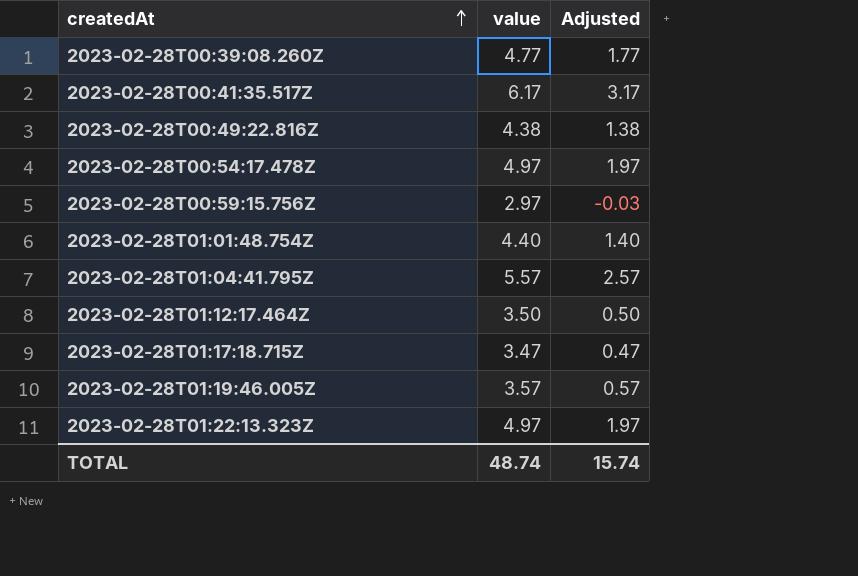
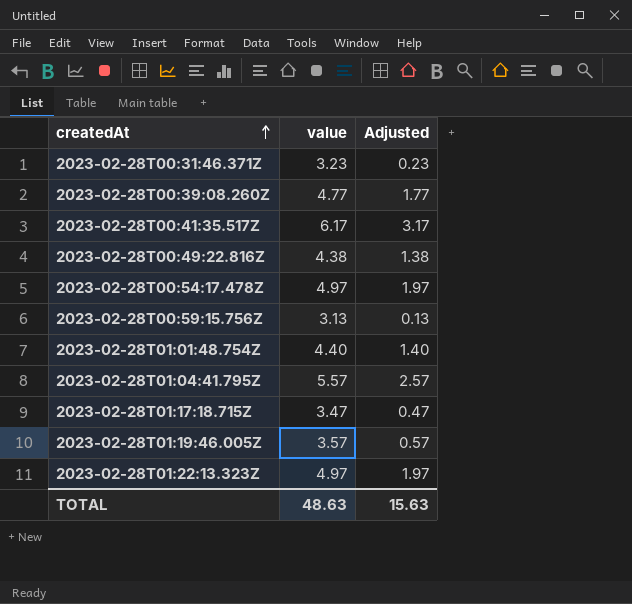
row 2023-02-28T01:12:17.464Z: 3.50 | 0.50 -> none
row 2023-02-28T00:31:46.371Z: none -> 3.23 | 0.23
2023-02-28T00:59:15.756Z | value: 2.97 -> 3.13
2023-02-28T00:59:15.756Z | Adjusted: -0.03 -> 0.13
TOTAL | value: 48.74 -> 48.63
TOTAL | Adjusted: 15.74 -> 15.63

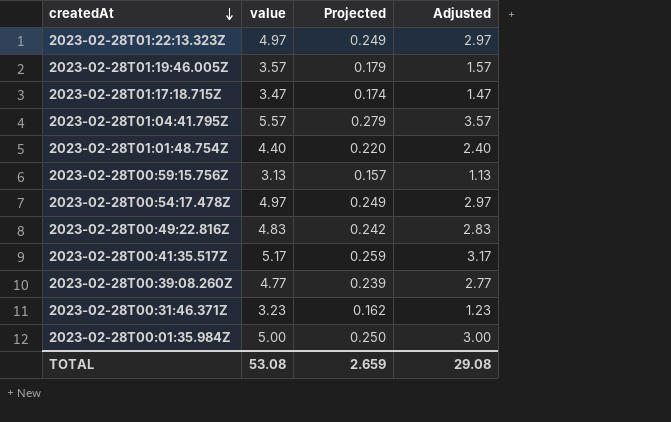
row order: createdAt ascending -> createdAt descending
column Projected | formula: none -> [value] * 0.05
column Adjusted | formula: [value] - 3 -> [value] - 2
2023-02-28T00:49:22.816Z | value: 4.38 -> 4.83
2023-02-28T00:41:35.517Z | value: 6.17 -> 5.17
row 2023-02-28T00:01:35.984Z: none -> 5.00 | 0.250 | 3.00
TOTAL | value: 48.63 -> 53.08
TOTAL | Adjusted: 15.63 -> 29.08

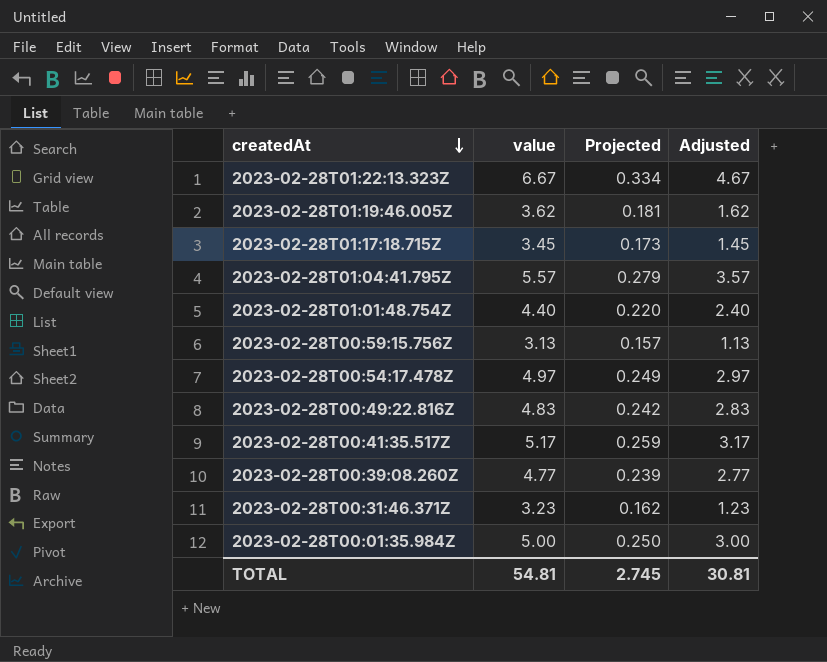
2023-02-28T01:22:13.323Z | value: 4.97 -> 6.67
2023-02-28T01:22:13.323Z | Projected: 0.249 -> 0.334
2023-02-28T01:22:13.323Z | Adjusted: 2.97 -> 4.67
2023-02-28T01:19:46.005Z | value: 3.57 -> 3.62
2023-02-28T01:19:46.005Z | Projected: 0.179 -> 0.181
2023-02-28T01:19:46.005Z | Adjusted: 1.57 -> 1.62
2023-02-28T01:17:18.715Z | value: 3.47 -> 3.45
2023-02-28T01:17:18.715Z | Projected: 0.174 -> 0.173
2023-02-28T01:17:18.715Z | Adjusted: 1.47 -> 1.45
TOTAL | value: 53.08 -> 54.81
TOTAL | Projected: 2.659 -> 2.745
TOTAL | Adjusted: 29.08 -> 30.81

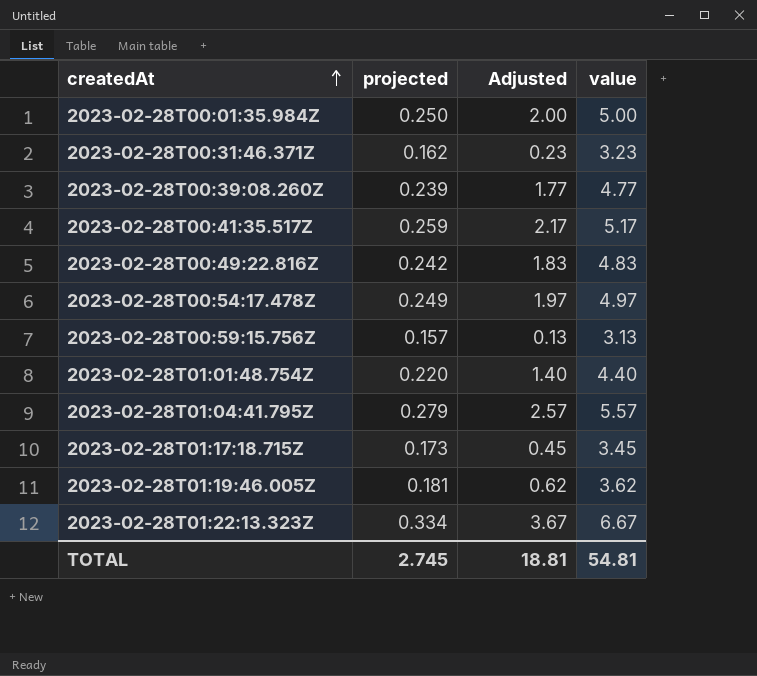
row order: createdAt descending -> createdAt ascending
column name: Projected -> projected
column Adjusted | formula: [value] - 2 -> [value] - 3
column value | position: 2 -> 4
TOTAL | Adjusted: 30.81 -> 18.81

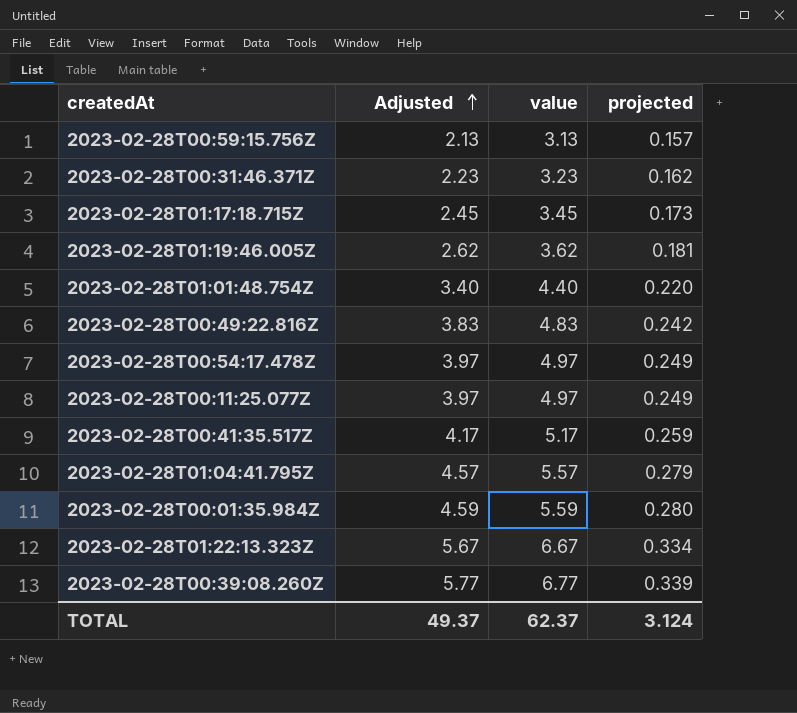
row order: createdAt ascending -> Adjusted ascending
column Adjusted | formula: [value] - 3 -> [value] - 1
column projected | position: 2 -> 4
row 2023-02-28T00:11:25.077Z: none -> 3.97 | 4.97 | 0.249
2023-02-28T00:01:35.984Z | value: 5.00 -> 5.59
2023-02-28T00:01:35.984Z | projected: 0.250 -> 0.280
2023-02-28T00:39:08.260Z | value: 4.77 -> 6.77
2023-02-28T00:39:08.260Z | projected: 0.239 -> 0.339
TOTAL | Adjusted: 18.81 -> 49.37
TOTAL | value: 54.81 -> 62.37
TOTAL | projected: 2.745 -> 3.124

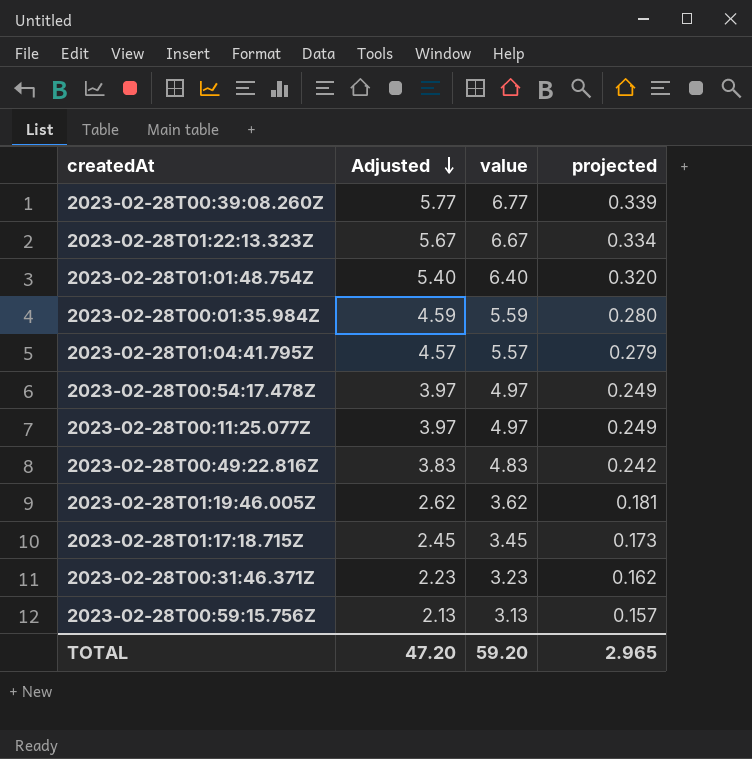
row order: Adjusted ascending -> Adjusted descending
row 2023-02-28T00:41:35.517Z: 4.17 | 5.17 | 0.259 -> none
2023-02-28T01:01:48.754Z | Adjusted: 3.40 -> 5.40
2023-02-28T01:01:48.754Z | value: 4.40 -> 6.40
2023-02-28T01:01:48.754Z | projected: 0.220 -> 0.320
TOTAL | Adjusted: 49.37 -> 47.20
TOTAL | value: 62.37 -> 59.20
TOTAL | projected: 3.124 -> 2.965

